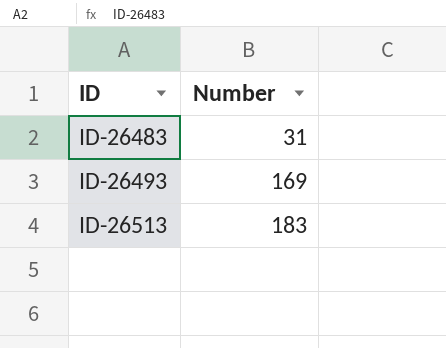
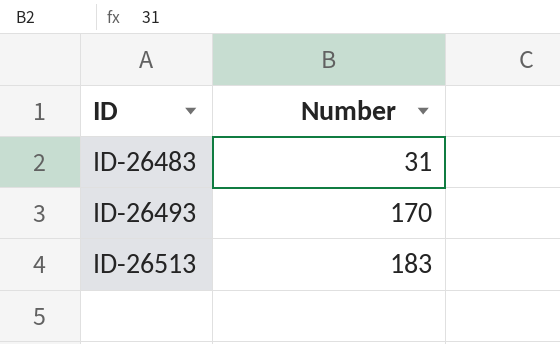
ID-26493 | Number: 169 -> 170

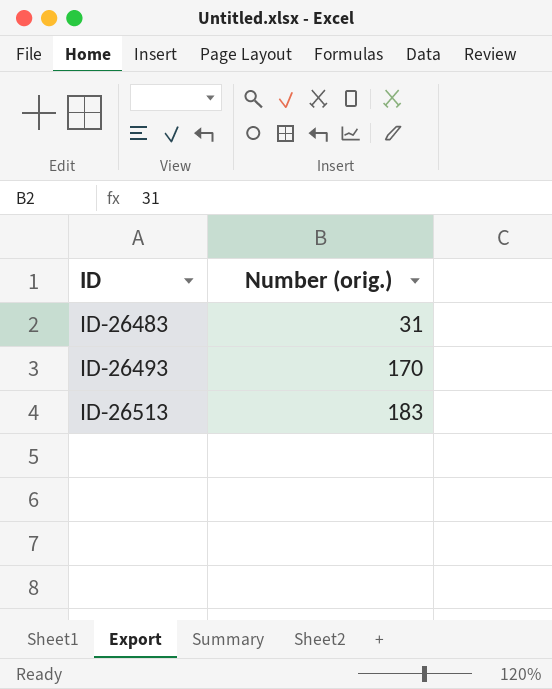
column name: Number -> Number (orig.)

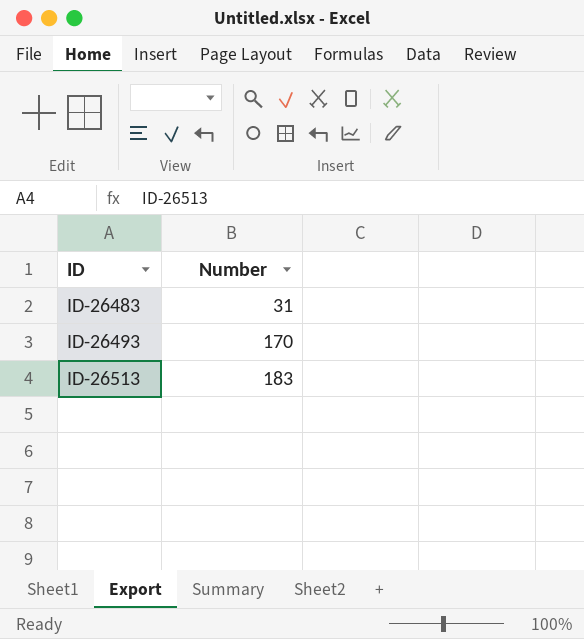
column name: Number (orig.) -> Number

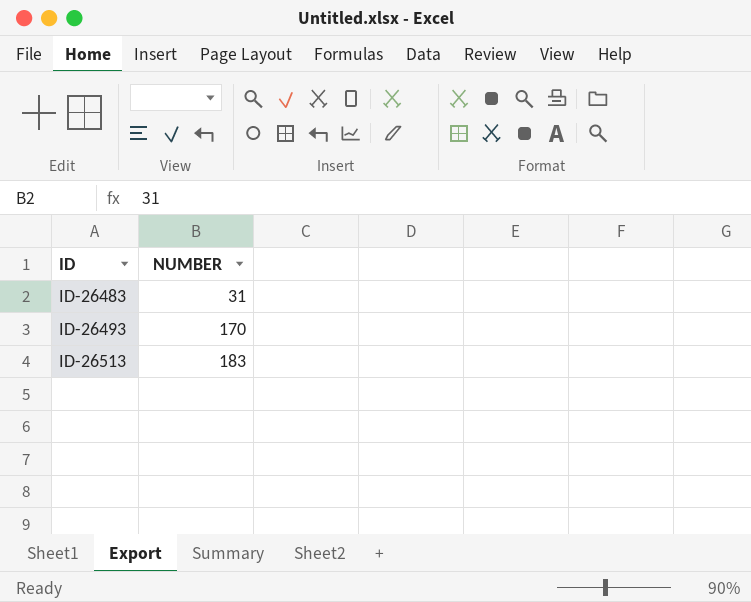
column name: Number -> NUMBER

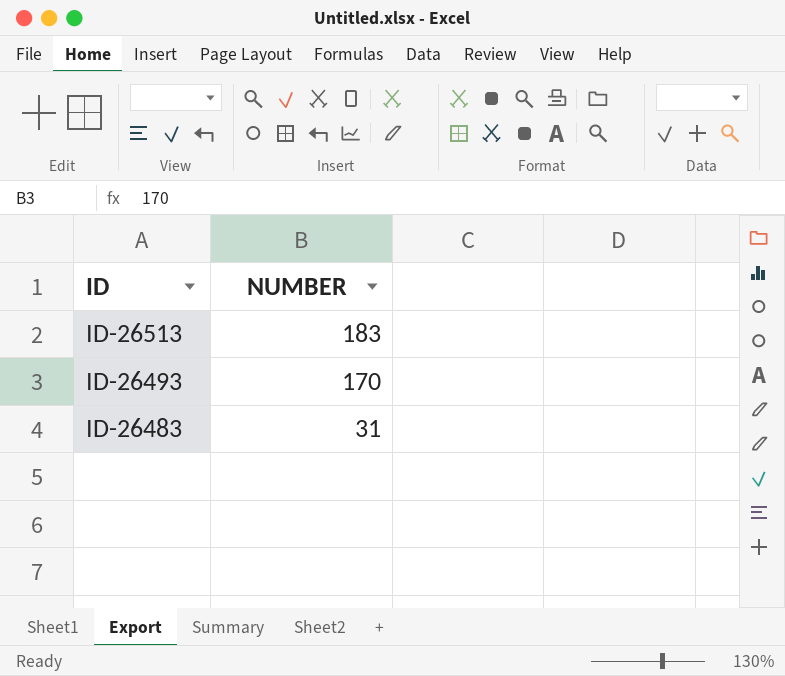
row order: ID ascending -> ID descending

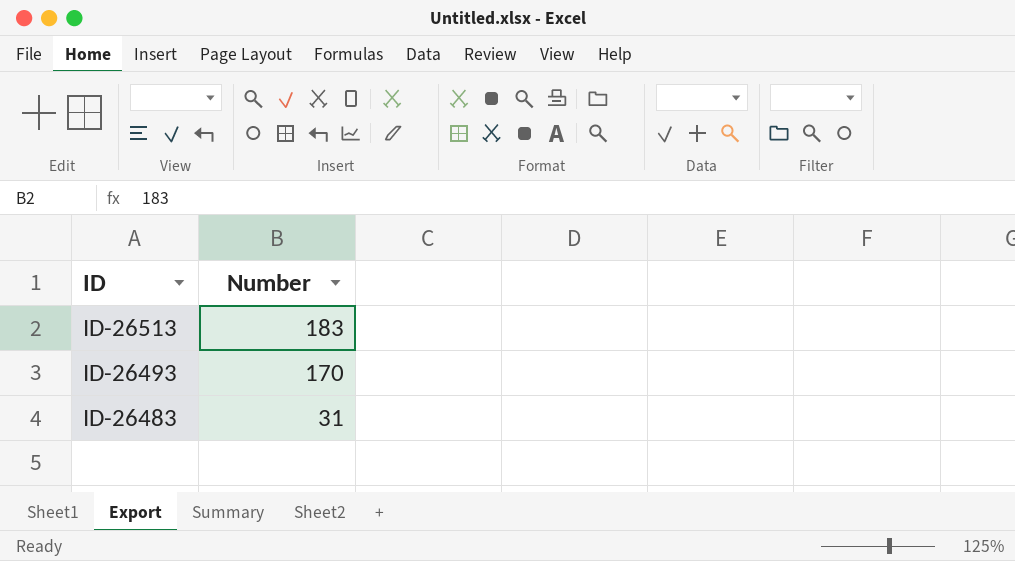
column name: NUMBER -> Number

